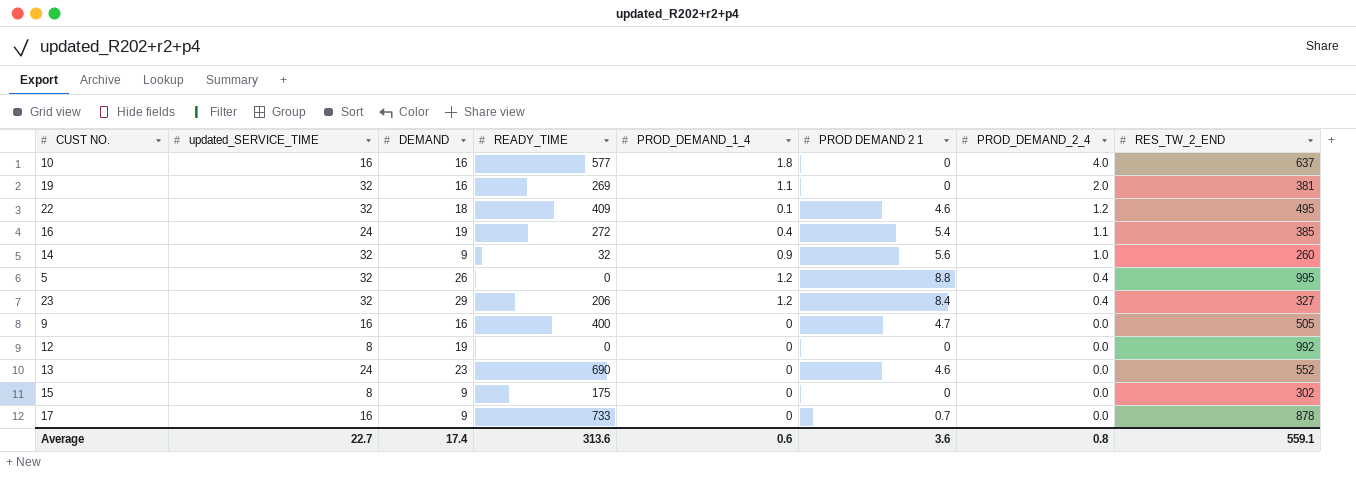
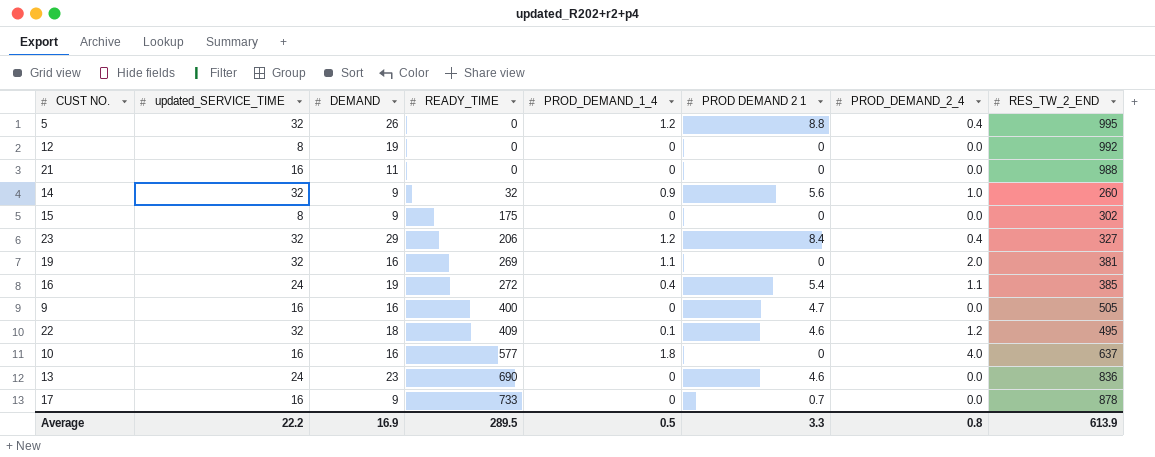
row order: PROD_DEMAND_2_4 descending -> READY_TIME ascending
row 21: none -> 16 | 11 | 0 | 0 | 0 | 0.0 | 988
13 | RES_TW_2_END: 552 -> 836
Average | updated_SERVICE_TIME: 22.7 -> 22.2
Average | DEMAND: 17.4 -> 16.9
Average | READY_TIME: 313.6 -> 289.5
Average | PROD_DEMAND_1_4: 0.6 -> 0.5
Average | PROD DEMAND 2 1: 3.6 -> 3.3
Average | RES_TW_2_END: 559.1 -> 613.9

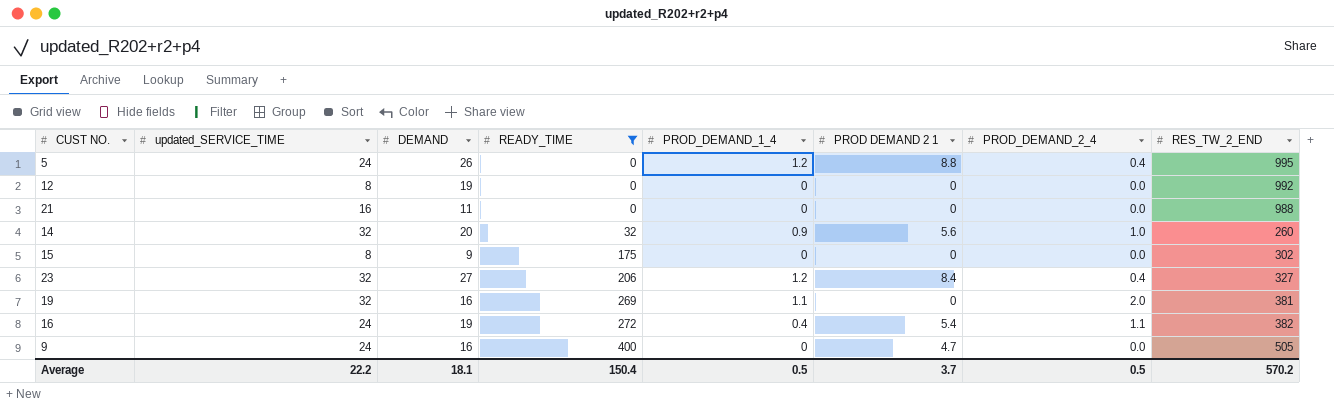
filter: none -> READY_TIME <= 400
5 | updated_SERVICE_TIME: 32 -> 24
14 | DEMAND: 9 -> 20
23 | DEMAND: 29 -> 27
16 | RES_TW_2_END: 385 -> 382
9 | updated_SERVICE_TIME: 16 -> 24
Average | DEMAND: 16.9 -> 18.1
Average | READY_TIME: 289.5 -> 150.4
Average | PROD DEMAND 2 1: 3.3 -> 3.7
Average | PROD_DEMAND_2_4: 0.8 -> 0.5
Average | RES_TW_2_END: 613.9 -> 570.2

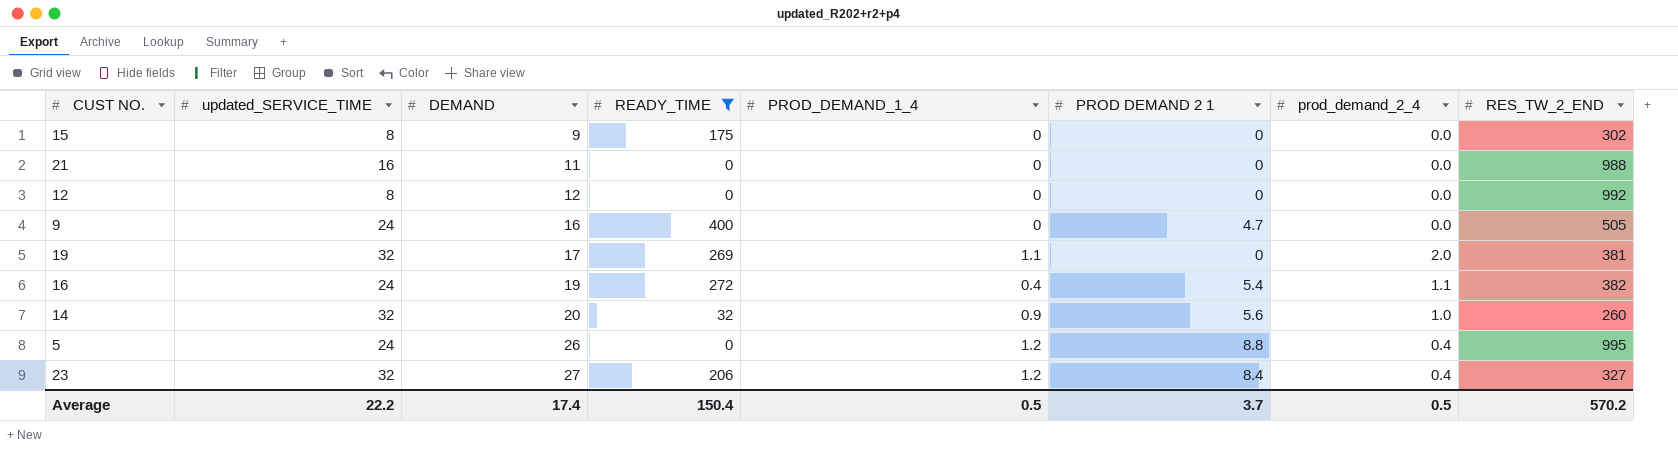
row order: READY_TIME ascending -> DEMAND ascending
column name: PROD_DEMAND_2_4 -> prod_demand_2_4
12 | DEMAND: 19 -> 12
19 | DEMAND: 16 -> 17
Average | DEMAND: 18.1 -> 17.4

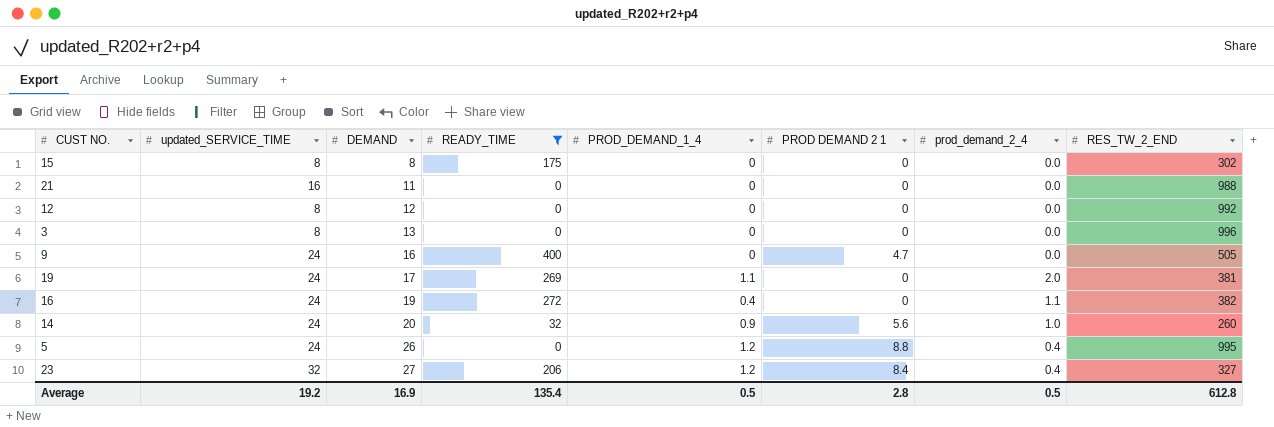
15 | DEMAND: 9 -> 8
row 3: none -> 8 | 13 | 0 | 0 | 0 | 0.0 | 996
19 | updated_SERVICE_TIME: 32 -> 24
16 | PROD DEMAND 2 1: 5.4 -> 0
14 | updated_SERVICE_TIME: 32 -> 24
Average | updated_SERVICE_TIME: 22.2 -> 19.2
Average | DEMAND: 17.4 -> 16.9
Average | READY_TIME: 150.4 -> 135.4
Average | PROD DEMAND 2 1: 3.7 -> 2.8
Average | RES_TW_2_END: 570.2 -> 612.8

